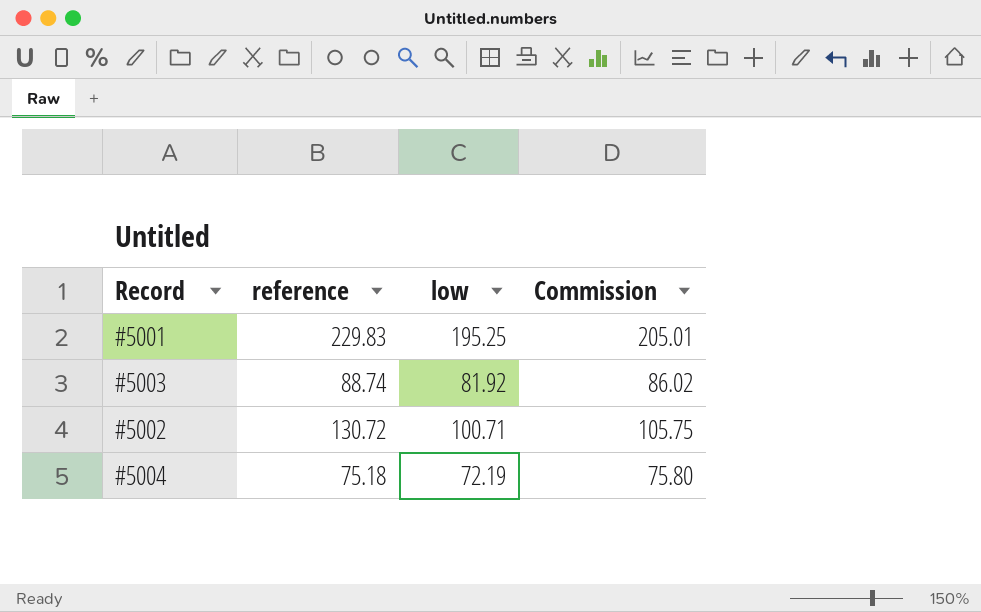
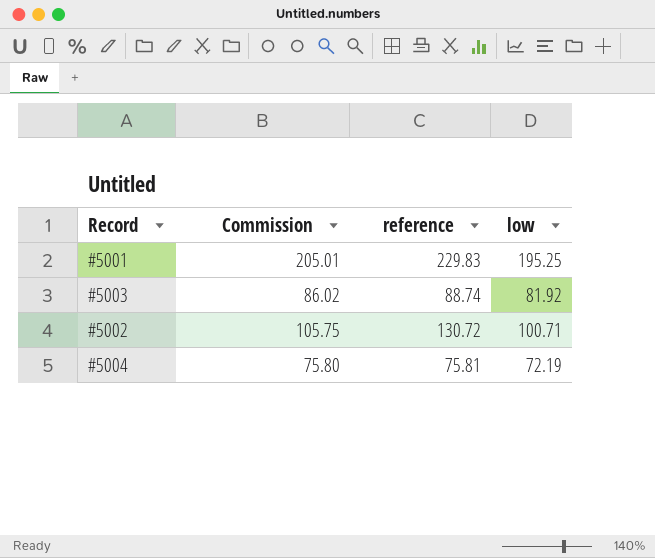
column Commission | position: 4 -> 2
#5004 | reference: 75.18 -> 75.81

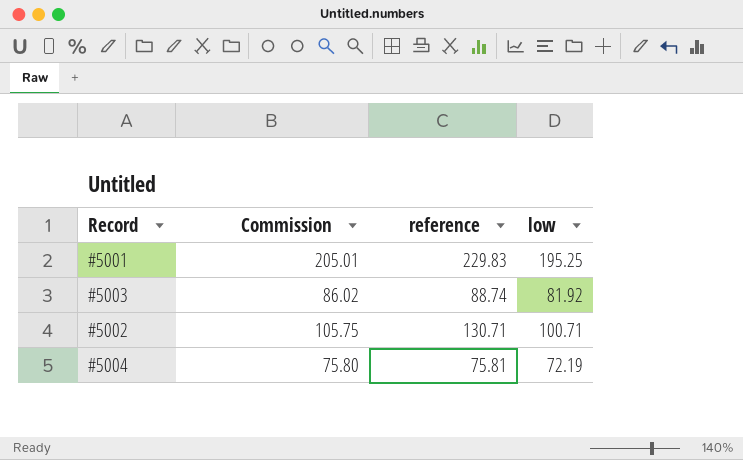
#5002 | reference: 130.72 -> 130.71

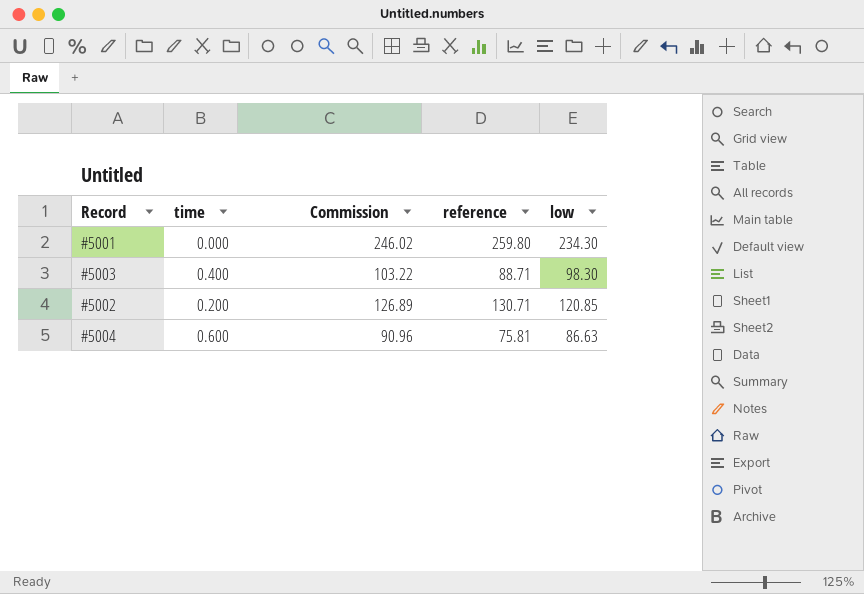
column time | position: none -> 2
#5001 | Commission: 205.01 -> 246.02
#5001 | reference: 229.83 -> 259.80
#5001 | low: 195.25 -> 234.30
#5003 | Commission: 86.02 -> 103.22
#5003 | reference: 88.74 -> 88.71
#5003 | low: 81.92 -> 98.30
#5002 | Commission: 105.75 -> 126.89
#5002 | low: 100.71 -> 120.85
#5004 | Commission: 75.80 -> 90.96
#5004 | low: 72.19 -> 86.63

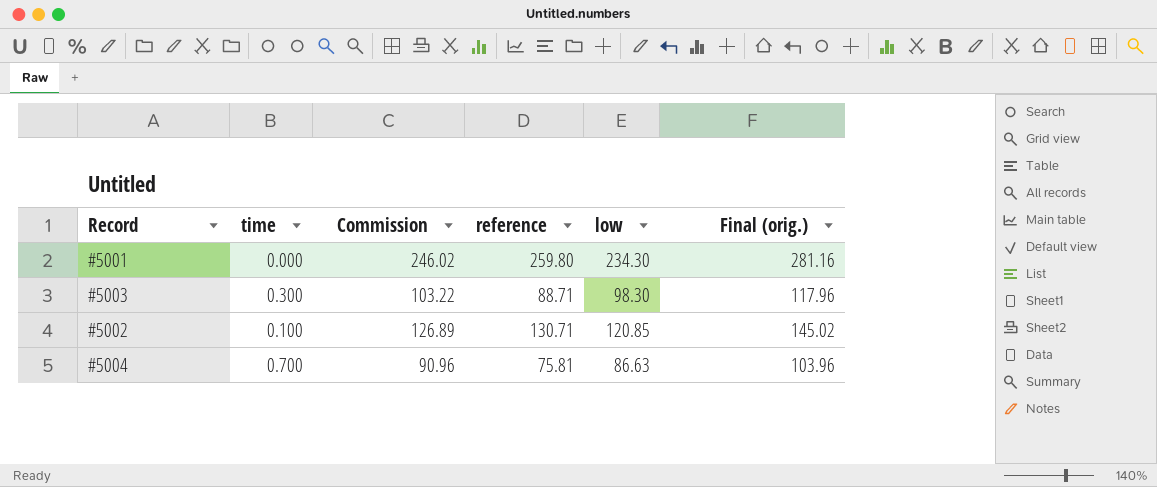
column Final (orig.) | formula: none -> [low] * 1.2
#5003 | time: 0.400 -> 0.300
#5002 | time: 0.200 -> 0.100
#5004 | time: 0.600 -> 0.700

